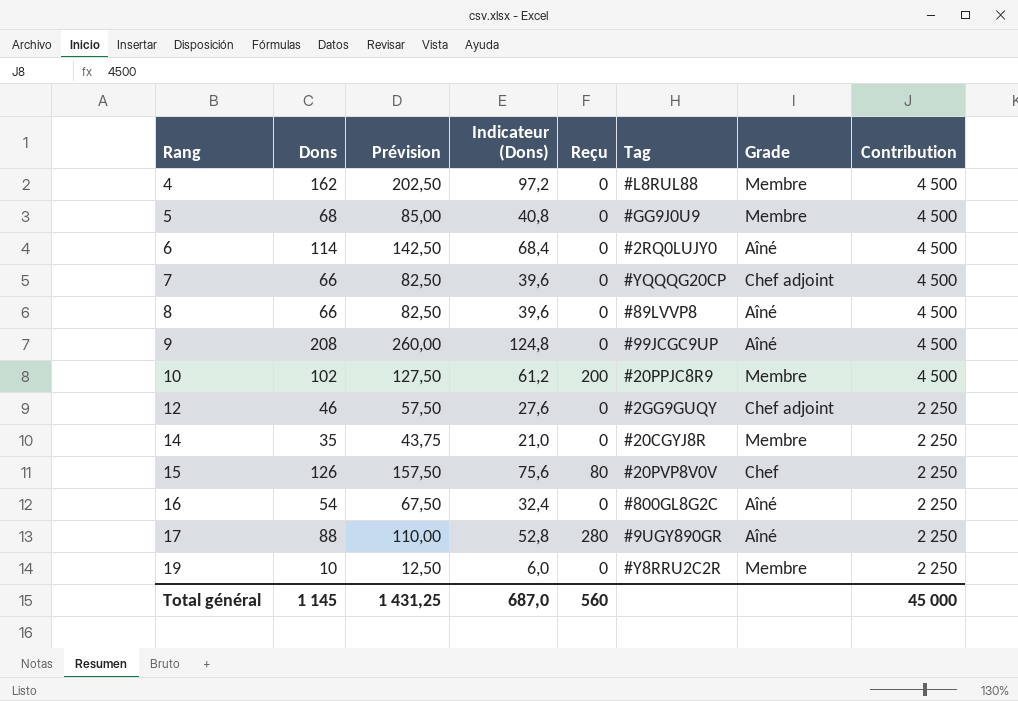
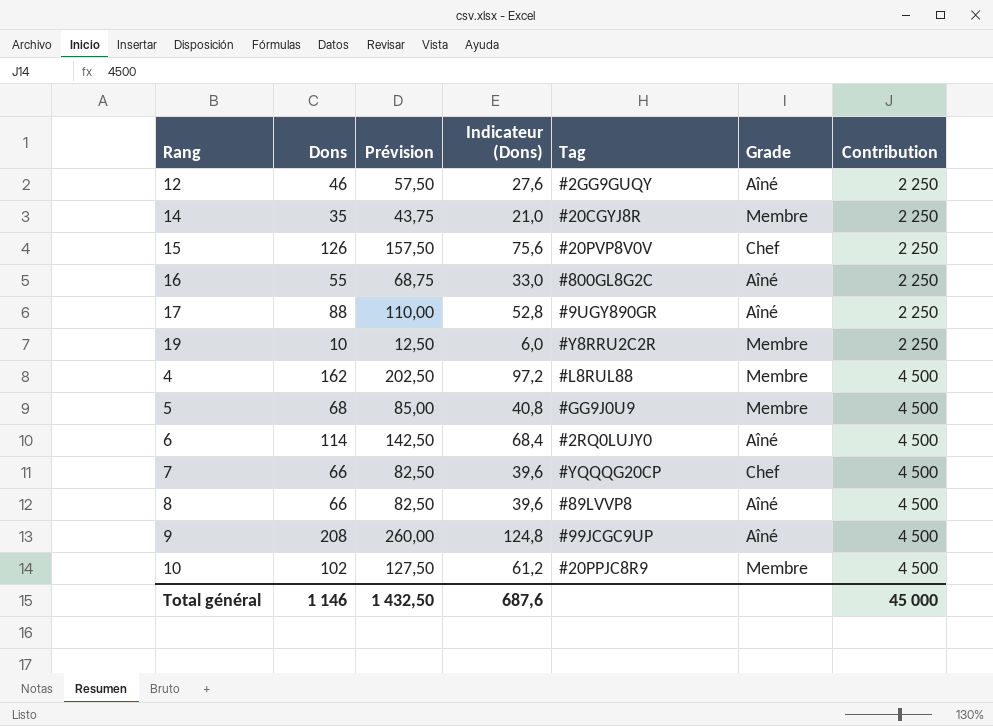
row order: Rang ascending -> Contribution ascending
column Reçu | position: 5 -> none
12 | Grade: Chef adjoint -> Aîné
16 | Dons: 54 -> 55
16 | Prévision: 67,50 -> 68,75
16 | Indicateur (Dons): 32,4 -> 33,0
7 | Grade: Chef adjoint -> Chef
Total général | Dons: 1 145 -> 1 146
Total général | Prévision: 1 431,25 -> 1 432,50
Total général | Indicateur (Dons): 687,0 -> 687,6

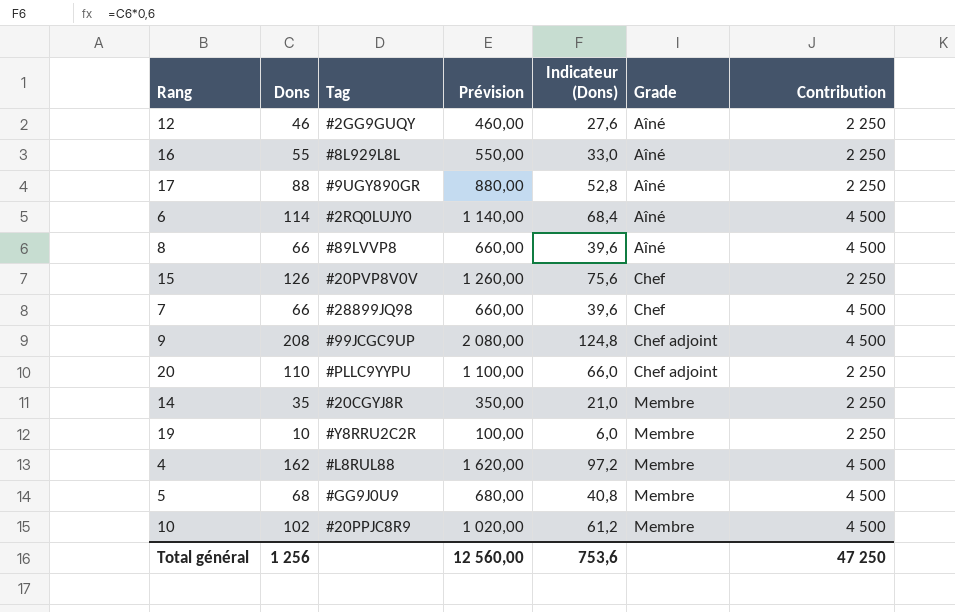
row order: Contribution ascending -> Grade ascending
column Tag | position: 5 -> 3
column Prévision | formula: [Dons] * 1,25 -> [Dons] * 10
16 | Tag: #800GL8G2C -> #8L929L8L
7 | Tag: #YQQQG20CP -> #28899JQ98
9 | Grade: Aîné -> Chef adjoint
row 20: none -> 110 | #PLLC9YYPU | 1 100,00 | 66,0 | Chef adjoint | 2 250
Total général | Dons: 1 146 -> 1 256
Total général | Prévision: 1 432,50 -> 12 560,00
Total général | Indicateur (Dons): 687,6 -> 753,6
Total général | Contribution: 45 000 -> 47 250

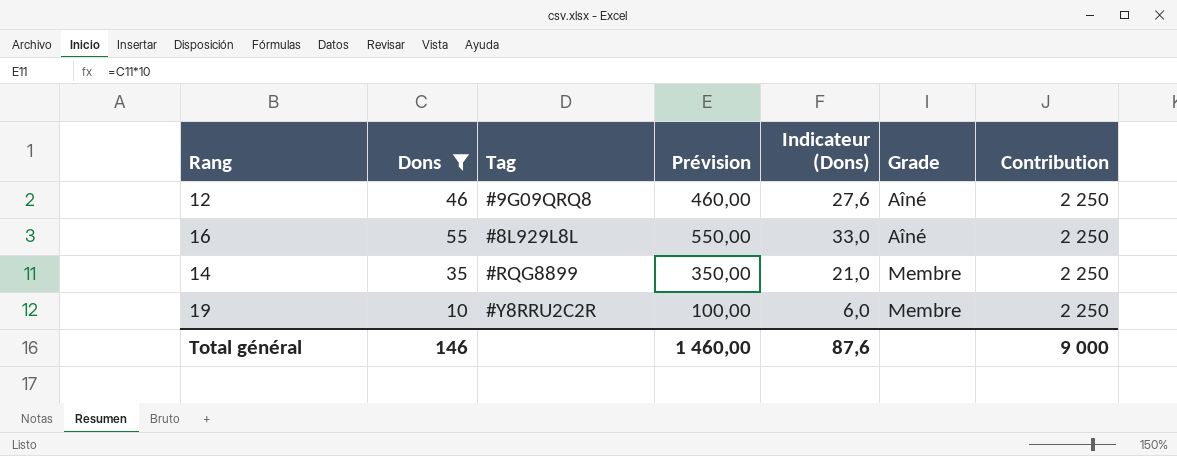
filter: none -> Dons <= 55
12 | Tag: #2GG9GUQY -> #9G09QRQ8
14 | Tag: #20CGYJ8R -> #RQG8899
Total général | Dons: 1 256 -> 146
Total général | Prévision: 12 560,00 -> 1 460,00
Total général | Indicateur (Dons): 753,6 -> 87,6
Total général | Contribution: 47 250 -> 9 000

